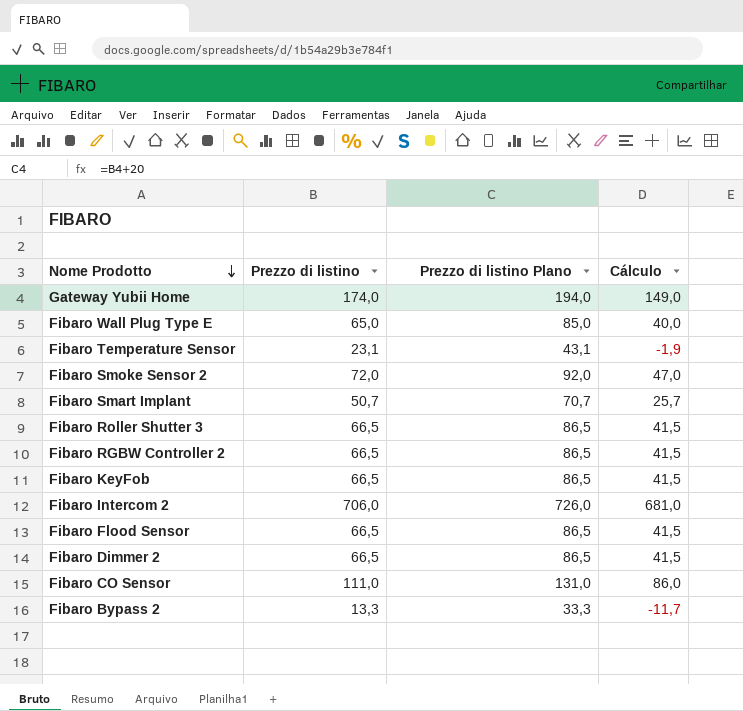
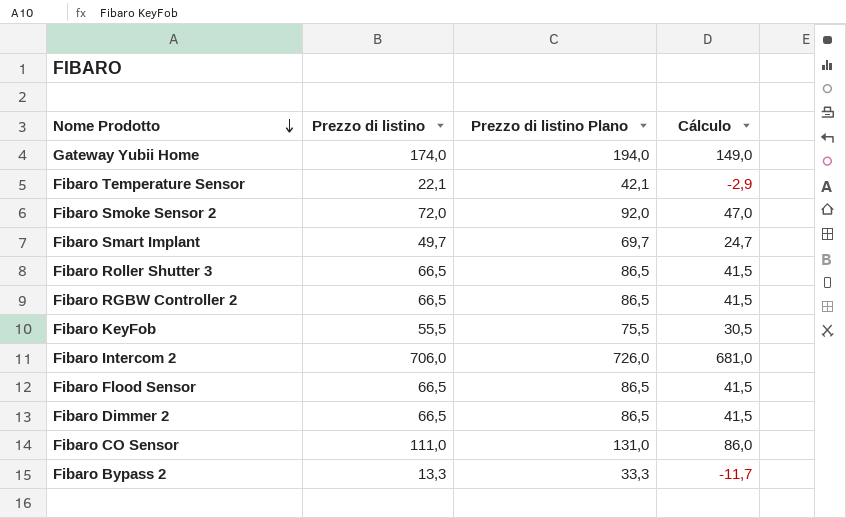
row Fibaro Wall Plug Type E: 65,0 | 85,0 | 40,0 -> none
Fibaro Temperature Sensor | Prezzo di listino: 23,1 -> 22,1
Fibaro Temperature Sensor | Prezzo di listino Plano: 43,1 -> 42,1
Fibaro Temperature Sensor | Cálculo: -1,9 -> -2,9
Fibaro Smart Implant | Prezzo di listino: 50,7 -> 49,7
Fibaro Smart Implant | Prezzo di listino Plano: 70,7 -> 69,7
Fibaro Smart Implant | Cálculo: 25,7 -> 24,7
Fibaro KeyFob | Prezzo di listino: 66,5 -> 55,5
Fibaro KeyFob | Prezzo di listino Plano: 86,5 -> 75,5
Fibaro KeyFob | Cálculo: 41,5 -> 30,5

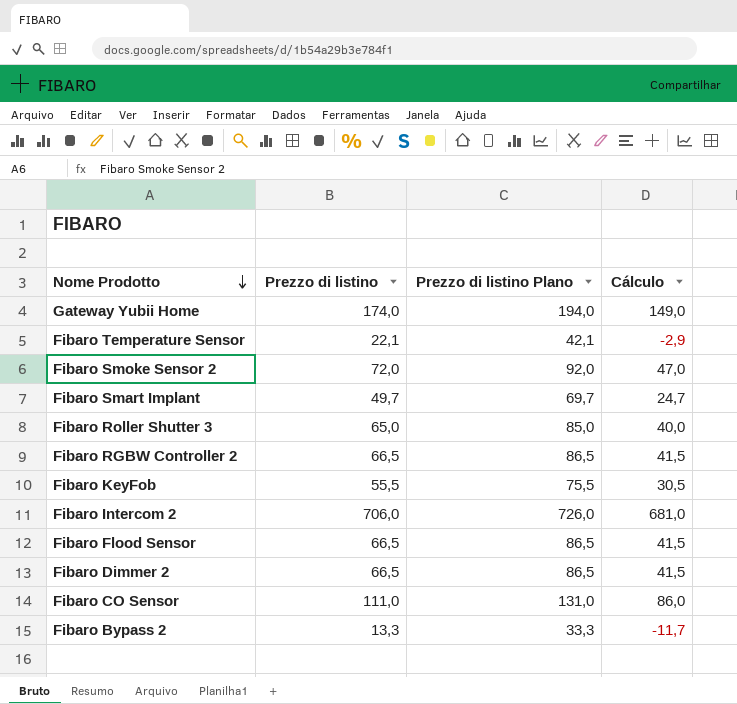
Fibaro Roller Shutter 3 | Prezzo di listino: 66,5 -> 65,0
Fibaro Roller Shutter 3 | Prezzo di listino Plano: 86,5 -> 85,0
Fibaro Roller Shutter 3 | Cálculo: 41,5 -> 40,0

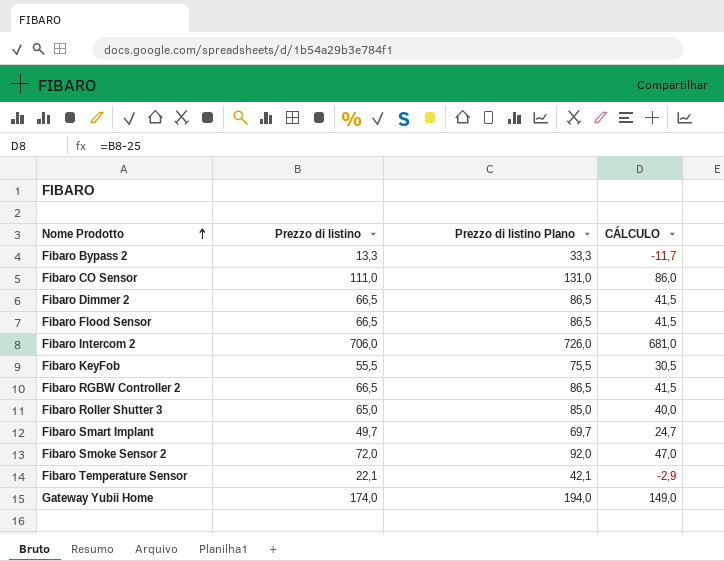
row order: Nome Prodotto descending -> Nome Prodotto ascending
column name: Cálculo -> CÁLCULO

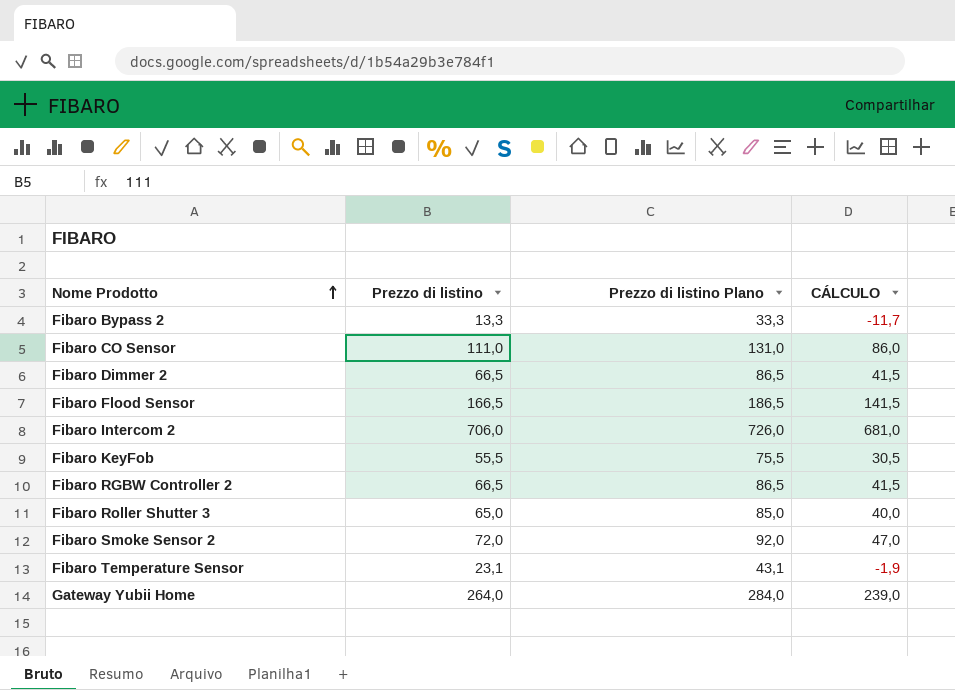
row Fibaro Smart Implant: 49,7 | 69,7 | 24,7 -> none
Fibaro Flood Sensor | Prezzo di listino: 66,5 -> 166,5
Fibaro Flood Sensor | Prezzo di listino Plano: 86,5 -> 186,5
Fibaro Flood Sensor | CÁLCULO: 41,5 -> 141,5
Fibaro Temperature Sensor | Prezzo di listino: 22,1 -> 23,1
Fibaro Temperature Sensor | Prezzo di listino Plano: 42,1 -> 43,1
Fibaro Temperature Sensor | CÁLCULO: -2,9 -> -1,9
Gateway Yubii Home | Prezzo di listino: 174,0 -> 264,0
Gateway Yubii Home | Prezzo di listino Plano: 194,0 -> 284,0
Gateway Yubii Home | CÁLCULO: 149,0 -> 239,0

